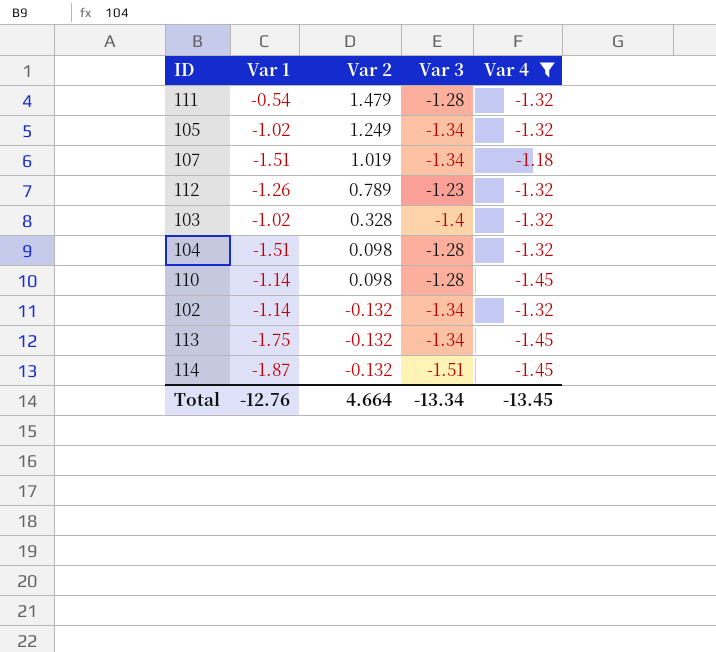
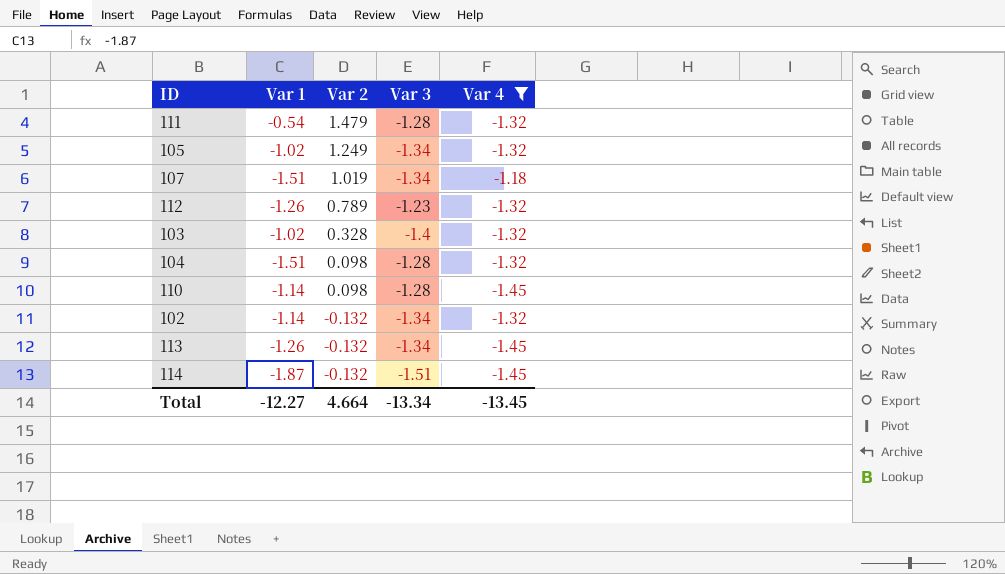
113 | Var 1: -1.75 -> -1.26
Total | Var 1: -12.76 -> -12.27

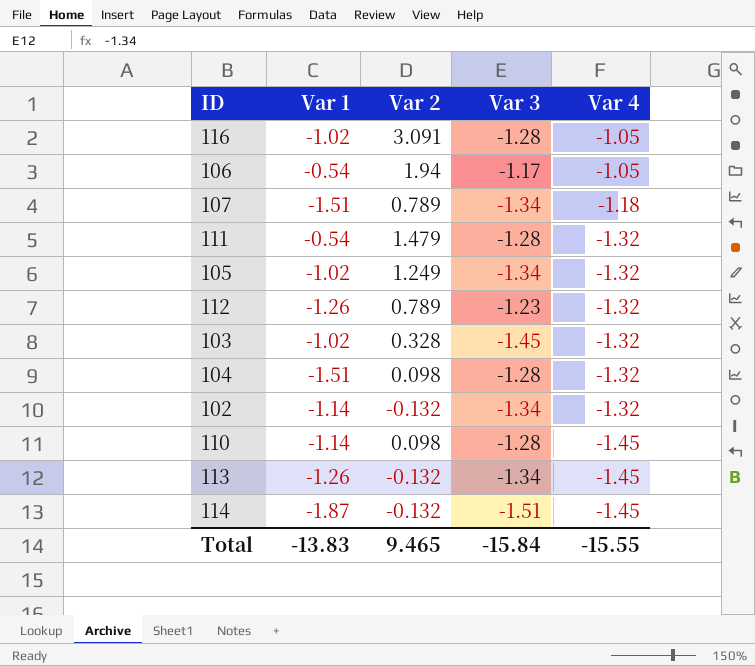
filter: Var 4 != -1.05 -> none
row order: Var 2 descending -> Var 4 descending
107 | Var 2: 1.019 -> 0.789
103 | Var 3: -1.4 -> -1.45
Total | Var 1: -12.27 -> -13.83
Total | Var 2: 4.664 -> 9.465
Total | Var 3: -13.34 -> -15.84
Total | Var 4: -13.45 -> -15.55

